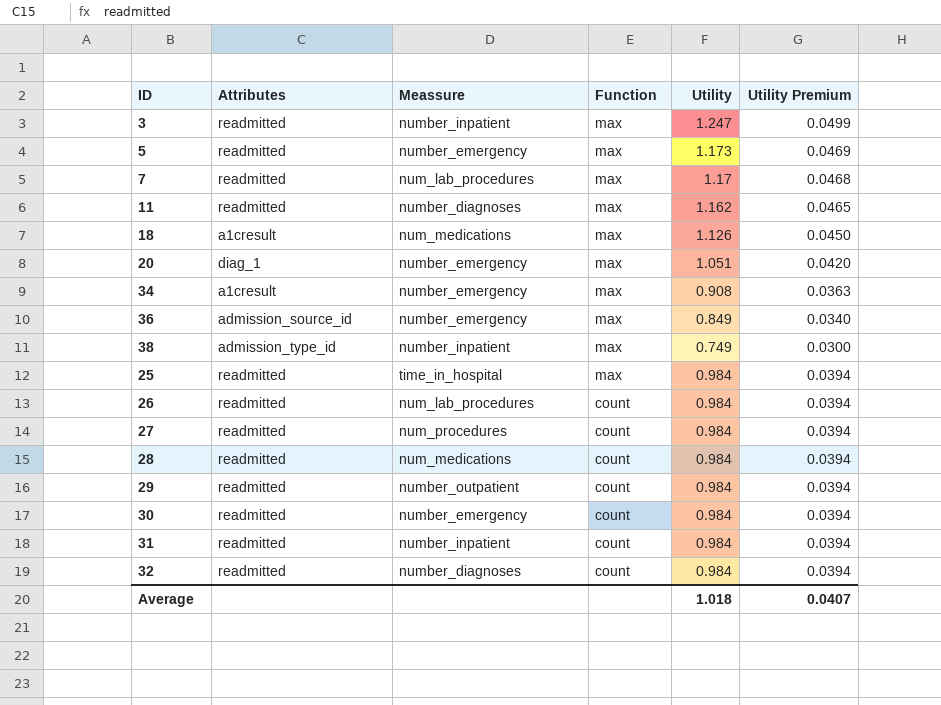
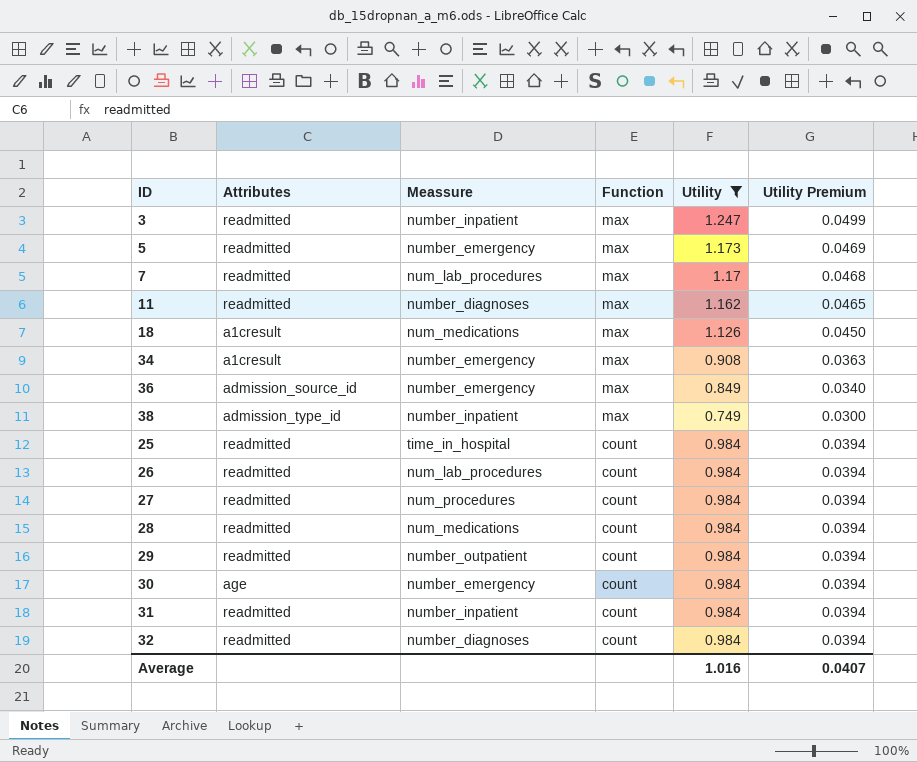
filter: none -> Utility != 1.051
25 | Function: max -> count
30 | Attributes: readmitted -> age
Average | Utility: 1.018 -> 1.016

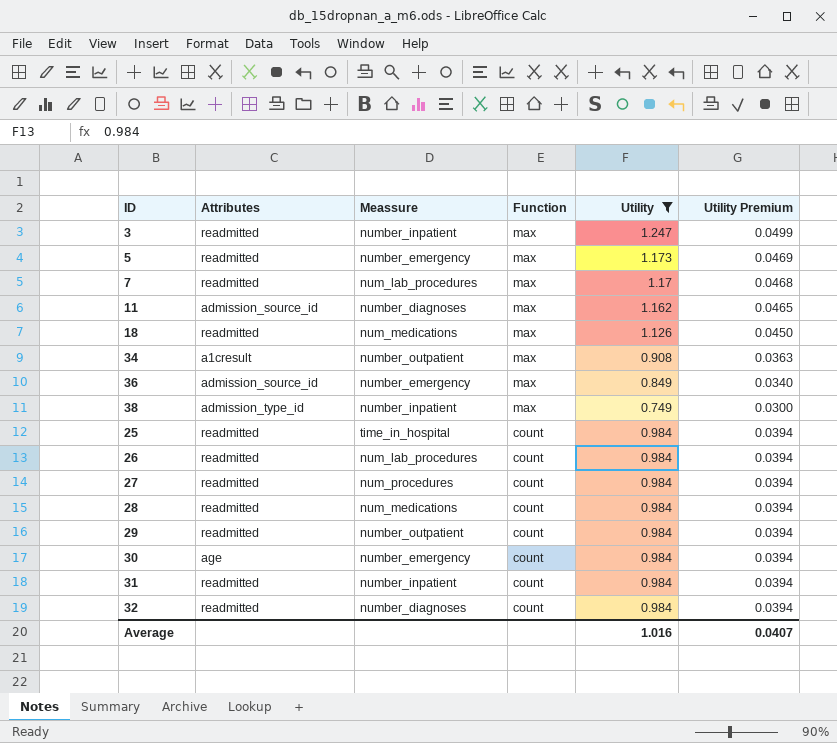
11 | Attributes: readmitted -> admission_source_id
18 | Attributes: a1cresult -> readmitted
34 | Meassure: number_emergency -> number_outpatient

